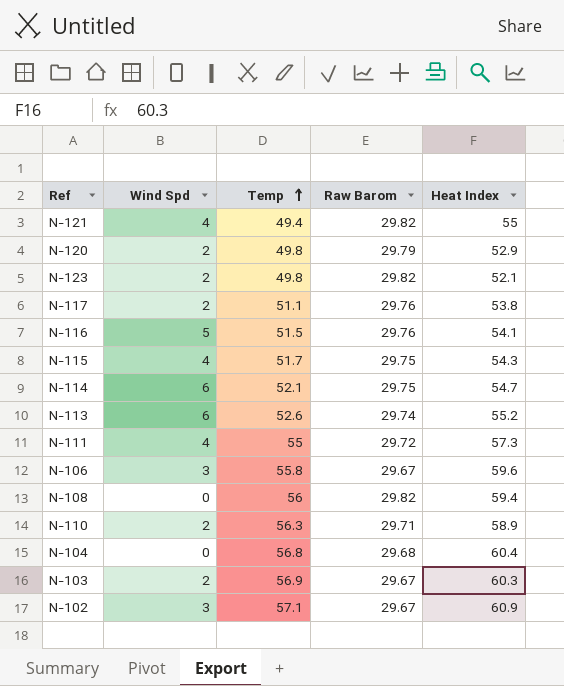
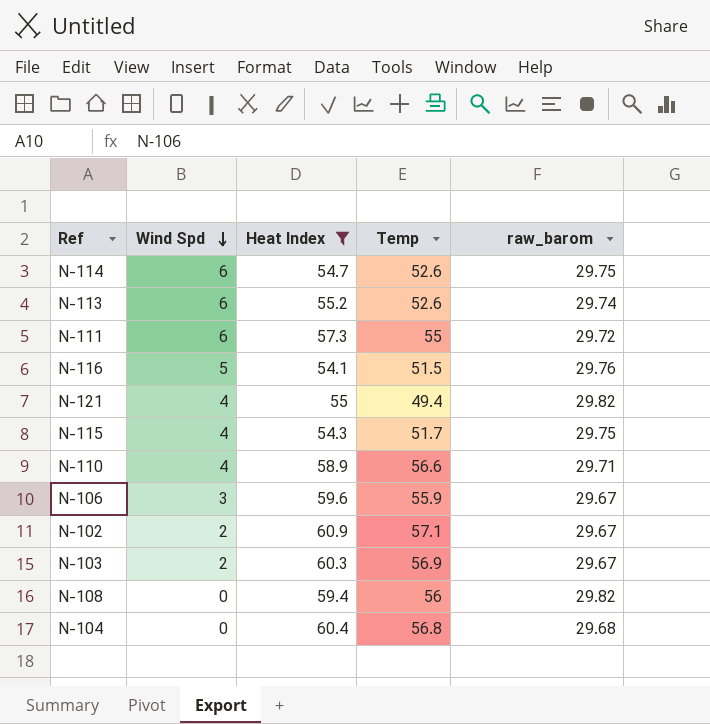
filter: none -> Heat Index >= 54.1
row order: Temp ascending -> Wind Spd descending
column Heat Index | position: 5 -> 3
column name: Raw Barom -> raw_barom
N-114 | Temp: 52.1 -> 52.6
N-111 | Wind Spd: 4 -> 6
N-110 | Wind Spd: 2 -> 4
N-110 | Temp: 56.3 -> 56.6
N-106 | Temp: 55.8 -> 55.9
N-102 | Wind Spd: 3 -> 2

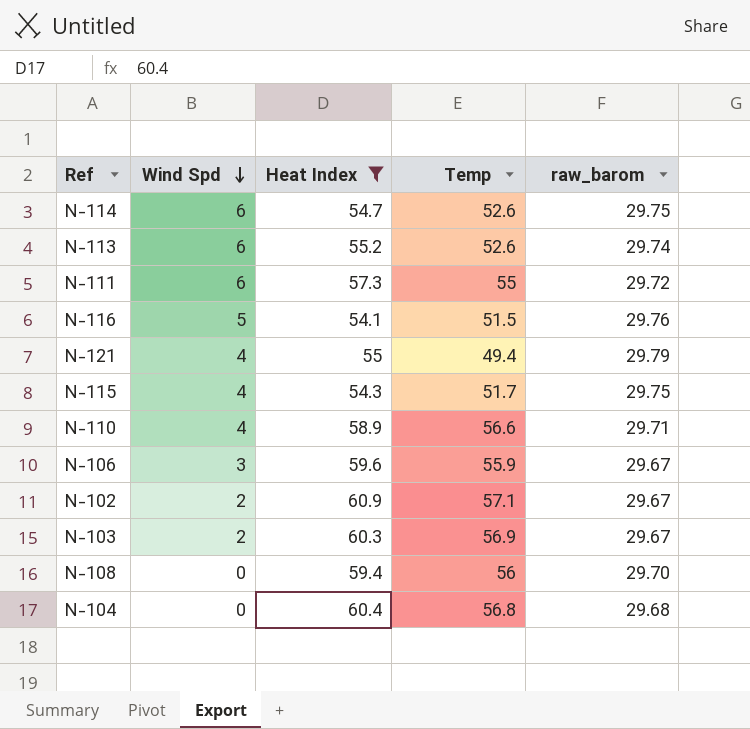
N-121 | raw_barom: 29.82 -> 29.79
N-108 | raw_barom: 29.82 -> 29.70

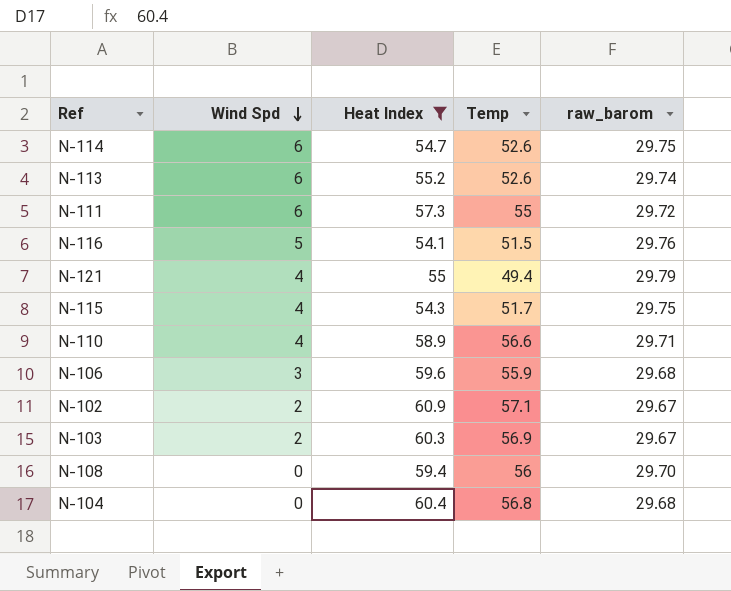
N-106 | raw_barom: 29.67 -> 29.68

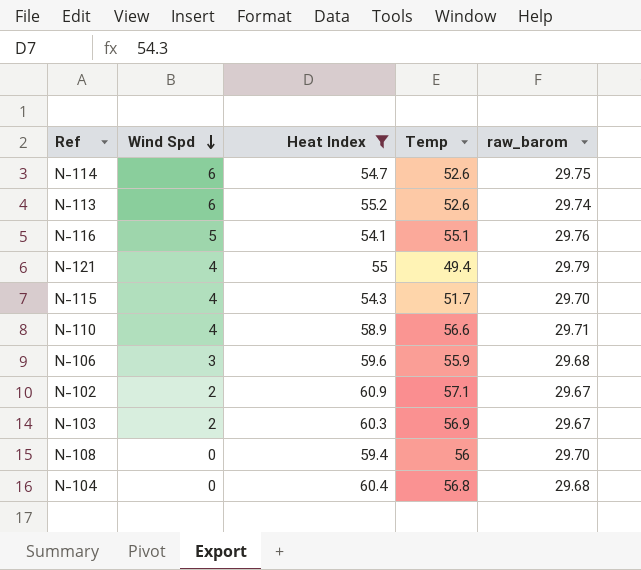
row N-111: 6 | 57.3 | 55 | 29.72 -> none
N-116 | Temp: 51.5 -> 55.1
N-115 | raw_barom: 29.75 -> 29.70

